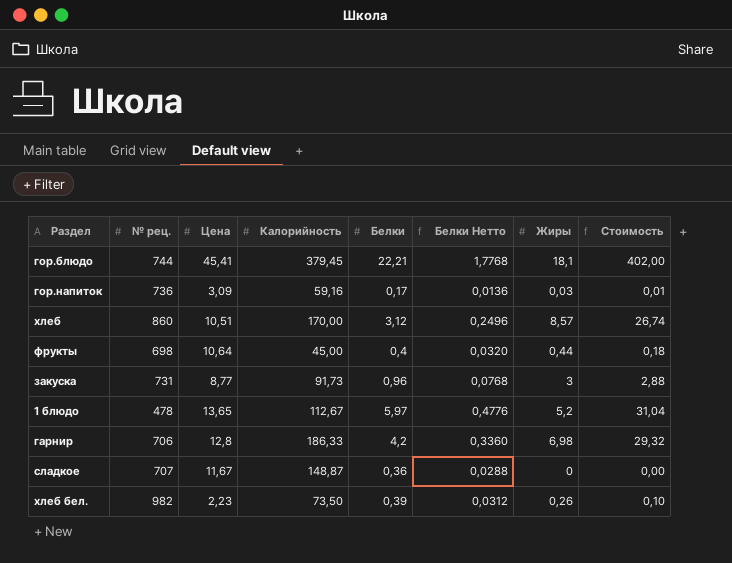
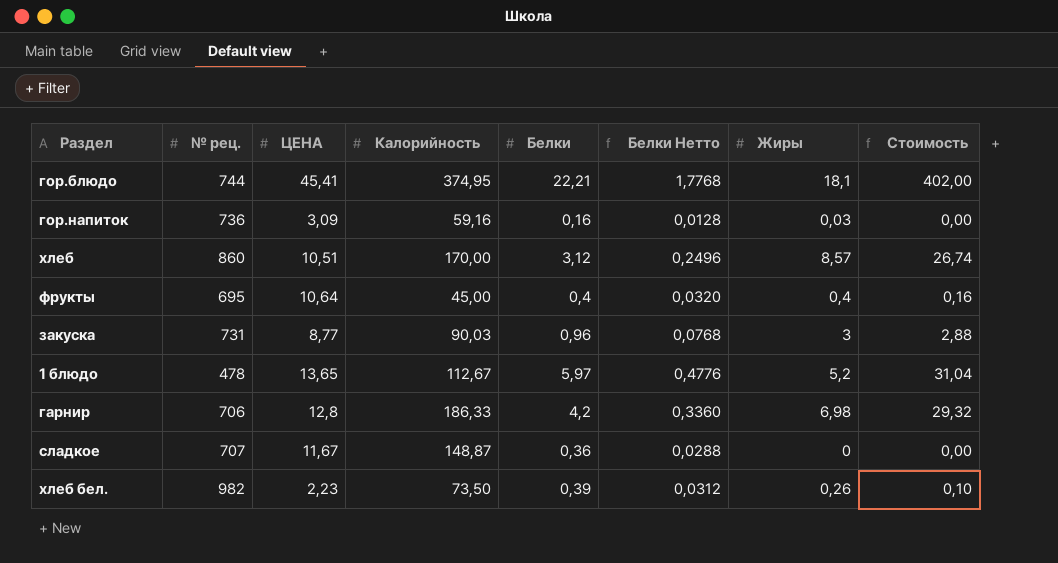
column name: Цена -> ЦЕНА
гор.блюдо | Калорийность: 379,45 -> 374,95
гор.напиток | Белки: 0,17 -> 0,16
гор.напиток | Белки Нетто: 0,0136 -> 0,0128
гор.напиток | Стоимость: 0,01 -> 0,00
фрукты | № рец.: 698 -> 695
фрукты | Жиры: 0,44 -> 0,4
фрукты | Стоимость: 0,18 -> 0,16
закуска | Калорийность: 91,73 -> 90,03

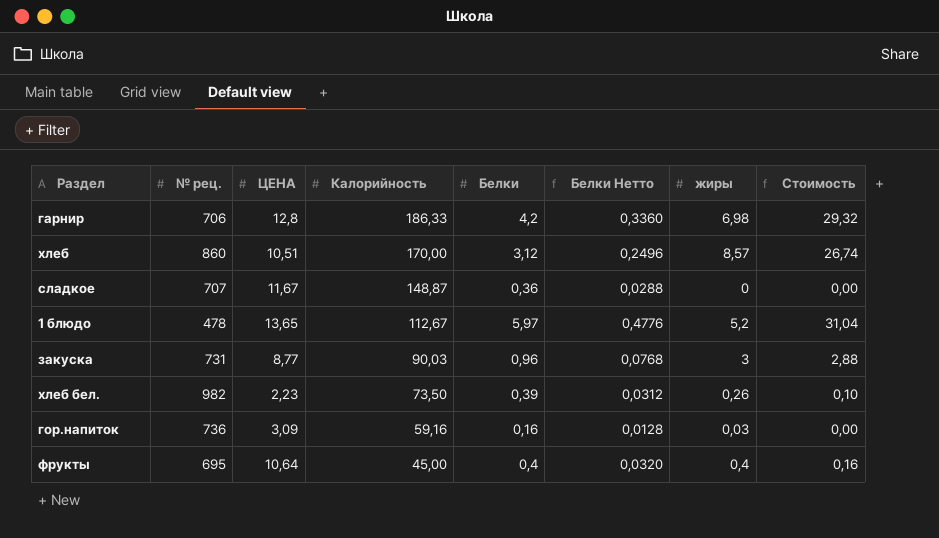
row order: none -> Калорийность descending
column name: Жиры -> жиры
row гор.блюдо: 744 | 45,41 | 374,95 | 22,21 | 1,7768 | 18,1 | 402,00 -> none

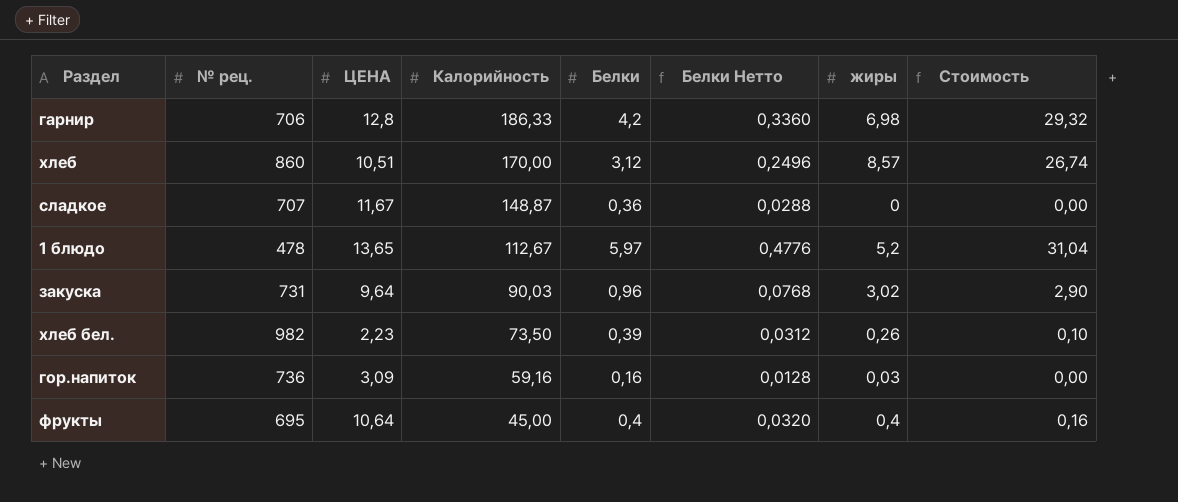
закуска | ЦЕНА: 8,77 -> 9,64
закуска | жиры: 3 -> 3,02
закуска | Стоимость: 2,88 -> 2,90

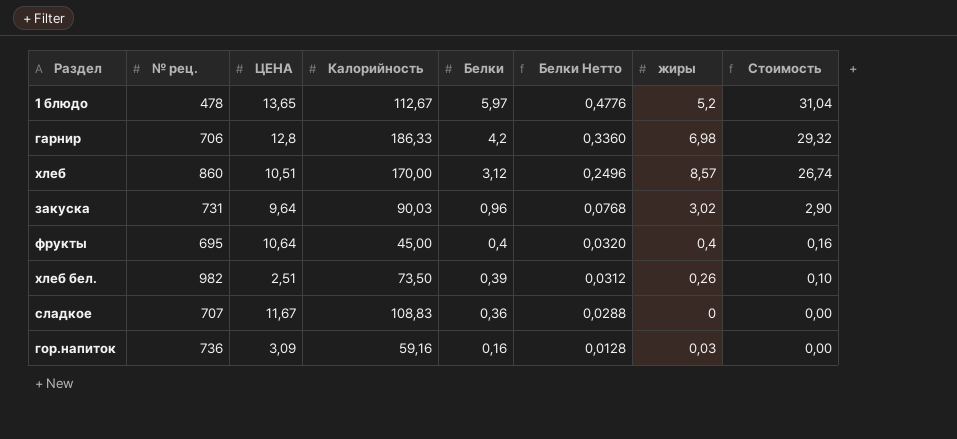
row order: Калорийность descending -> Белки descending
хлеб бел. | ЦЕНА: 2,23 -> 2,51
сладкое | Калорийность: 148,87 -> 108,83

